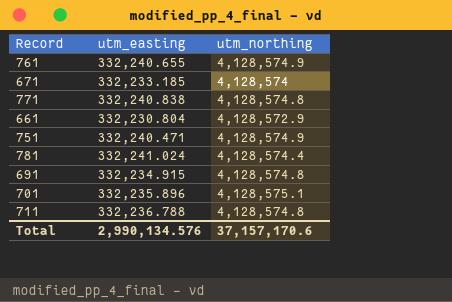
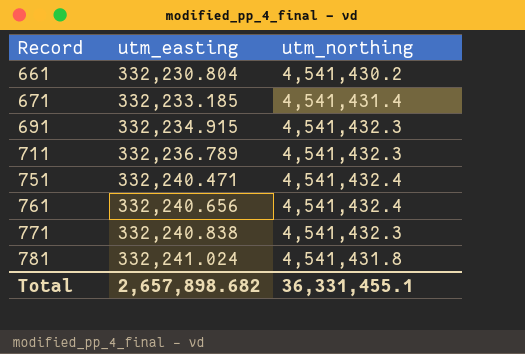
row order: none -> Record ascending
row 701: 332,235.896 | 4,128,575.1 -> none
661 | utm_northing: 4,128,572.9 -> 4,541,430.2
671 | utm_northing: 4,128,574 -> 4,541,431.4
691 | utm_northing: 4,128,574.8 -> 4,541,432.3
711 | utm_easting: 332,236.788 -> 332,236.789
711 | utm_northing: 4,128,574.8 -> 4,541,432.3
751 | utm_northing: 4,128,574.9 -> 4,541,432.4
761 | utm_easting: 332,240.655 -> 332,240.656
761 | utm_northing: 4,128,574.9 -> 4,541,432.4
771 | utm_northing: 4,128,574.8 -> 4,541,432.3
781 | utm_northing: 4,128,574.4 -> 4,541,431.8
Total | utm_easting: 2,990,134.576 -> 2,657,898.682
Total | utm_northing: 37,157,170.6 -> 36,331,455.1

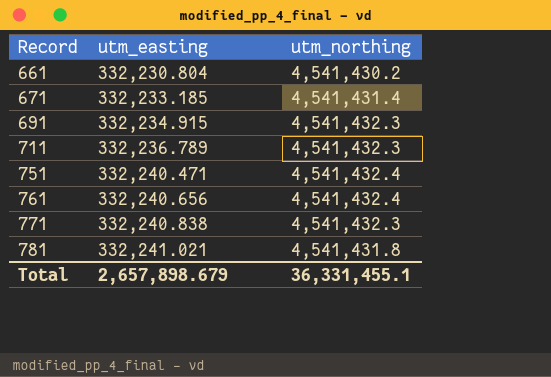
781 | utm_easting: 332,241.024 -> 332,241.021
Total | utm_easting: 2,657,898.682 -> 2,657,898.679

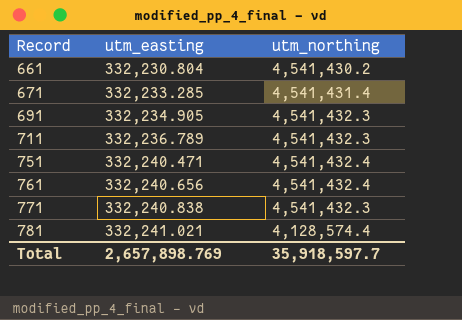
671 | utm_easting: 332,233.185 -> 332,233.285
691 | utm_easting: 332,234.915 -> 332,234.905
781 | utm_northing: 4,541,431.8 -> 4,128,574.4
Total | utm_easting: 2,657,898.679 -> 2,657,898.769
Total | utm_northing: 36,331,455.1 -> 35,918,597.7

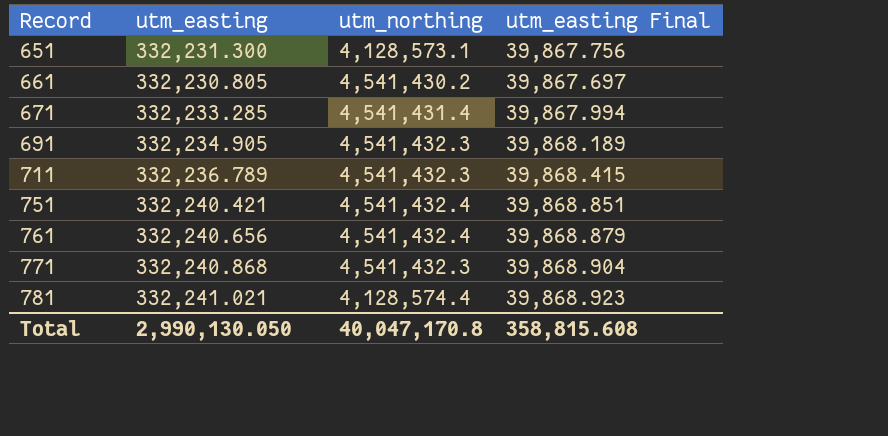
column utm_easting Final | formula: none -> [utm_easting] * 0.12
row 651: none -> 332,231.300 | 4,128,573.1 | 39,867.756
661 | utm_easting: 332,230.804 -> 332,230.805
751 | utm_easting: 332,240.471 -> 332,240.421
771 | utm_easting: 332,240.838 -> 332,240.868
Total | utm_easting: 2,657,898.769 -> 2,990,130.050
Total | utm_northing: 35,918,597.7 -> 40,047,170.8

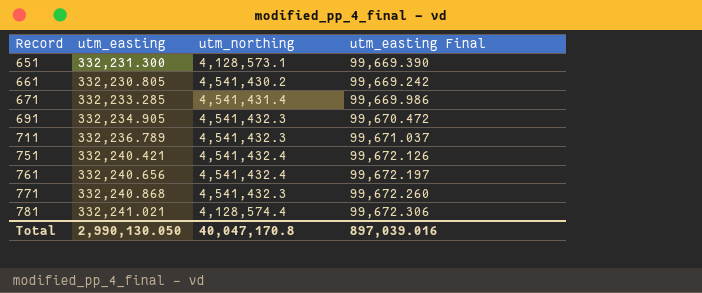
column utm_easting Final | formula: [utm_easting] * 0.12 -> [utm_easting] * 0.3
Total | utm_easting Final: 358,815.608 -> 897,039.016

